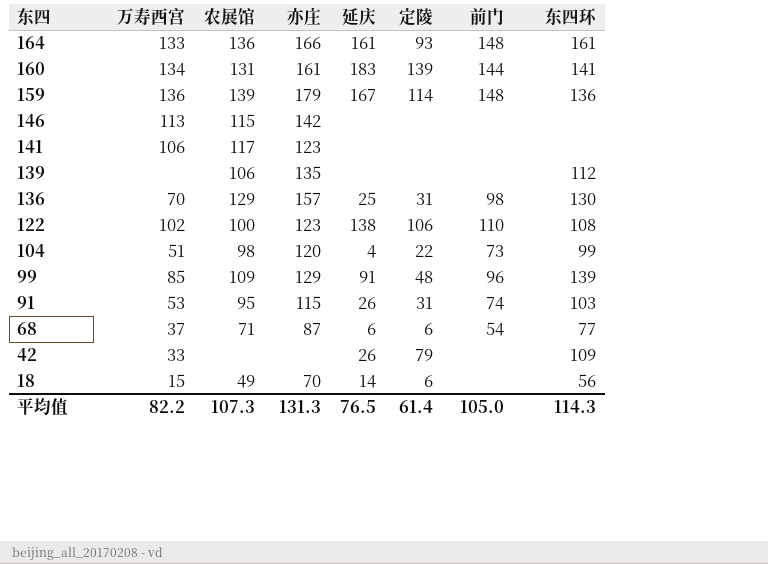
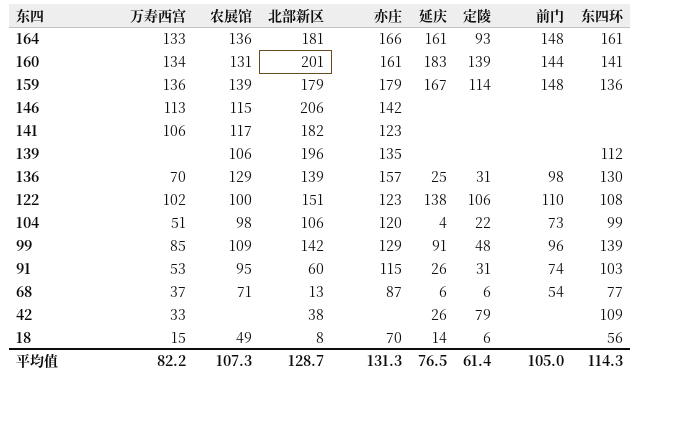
column 北部新区 | position: none -> 4

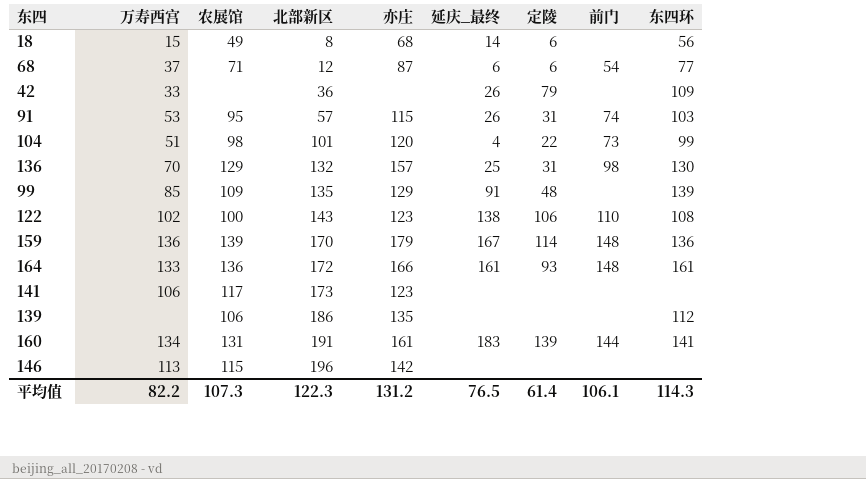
row order: 东四 descending -> 北部新区 ascending
column name: 延庆 -> 延庆_最终
18 | 亦庄: 70 -> 68
68 | 北部新区: 13 -> 12
42 | 北部新区: 38 -> 36
91 | 北部新区: 60 -> 57
104 | 北部新区: 106 -> 101
136 | 北部新区: 139 -> 132
99 | 北部新区: 142 -> 135
99 | 前门: 96 -> none
122 | 北部新区: 151 -> 143
159 | 北部新区: 179 -> 170
164 | 北部新区: 181 -> 172
141 | 北部新区: 182 -> 173
139 | 北部新区: 196 -> 186
160 | 北部新区: 201 -> 191
146 | 北部新区: 206 -> 196
平均值 | 北部新区: 128.7 -> 122.3
平均值 | 亦庄: 131.3 -> 131.2
平均值 | 前门: 105.0 -> 106.1

